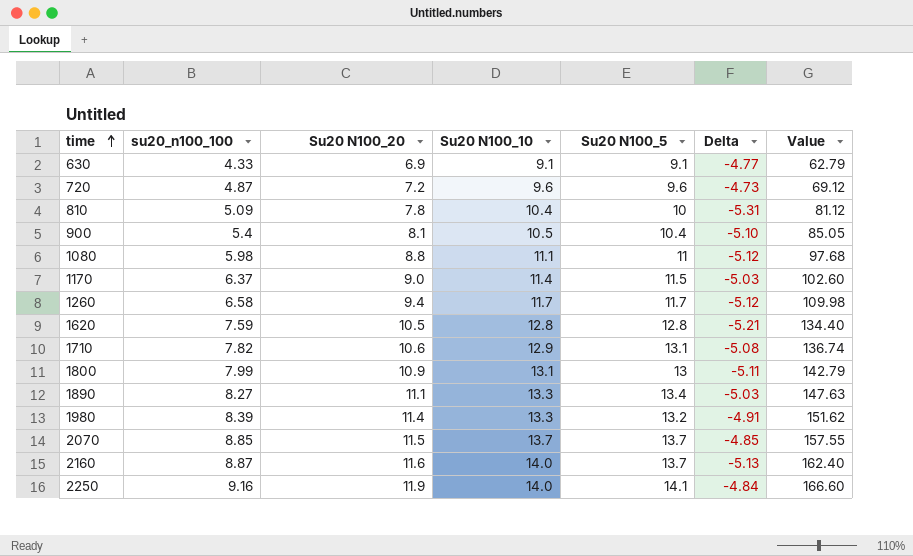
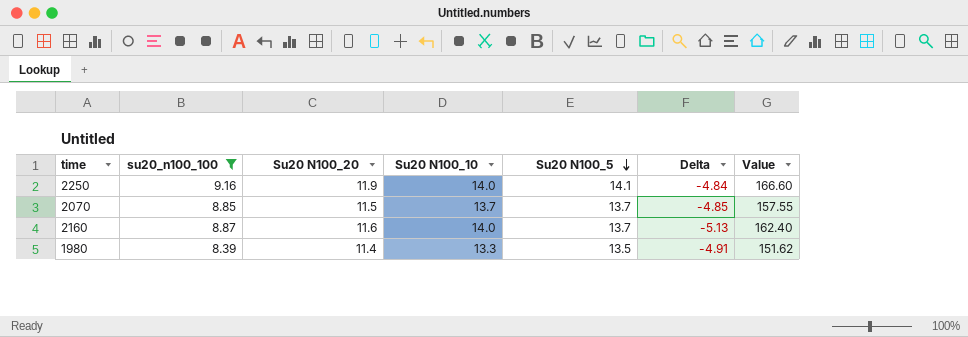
filter: none -> su20_n100_100 >= 8.39
row order: time ascending -> Su20 N100_5 descending
1980 | Su20 N100_5: 13.2 -> 13.5

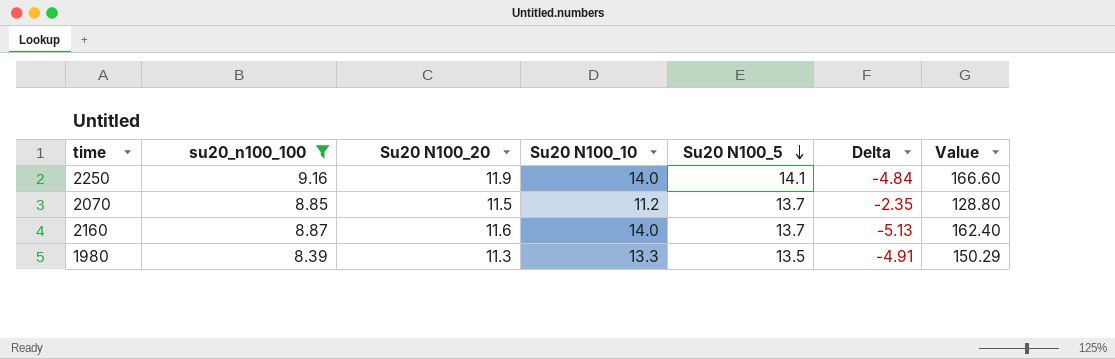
2070 | Su20 N100_10: 13.7 -> 11.2
2070 | Delta: -4.85 -> -2.35
2070 | Value: 157.55 -> 128.80
1980 | Su20 N100_20: 11.4 -> 11.3
1980 | Value: 151.62 -> 150.29

